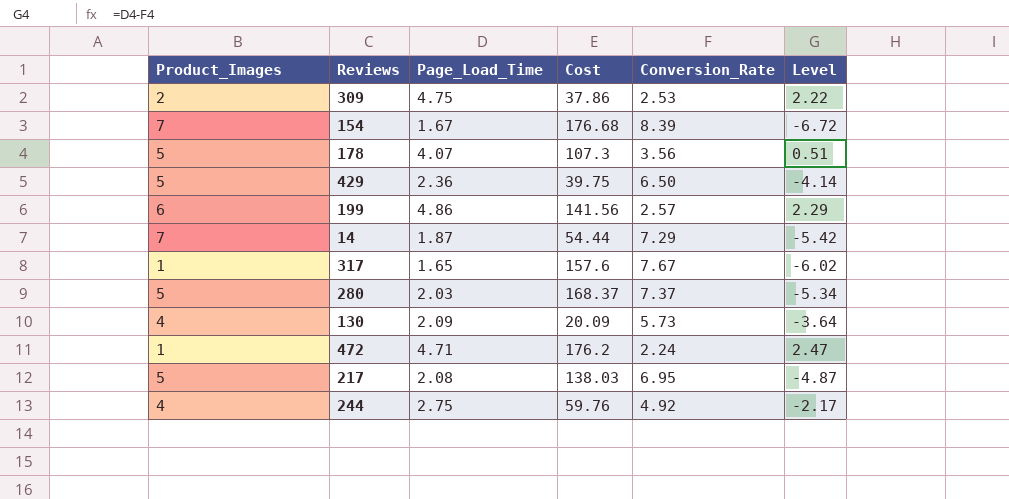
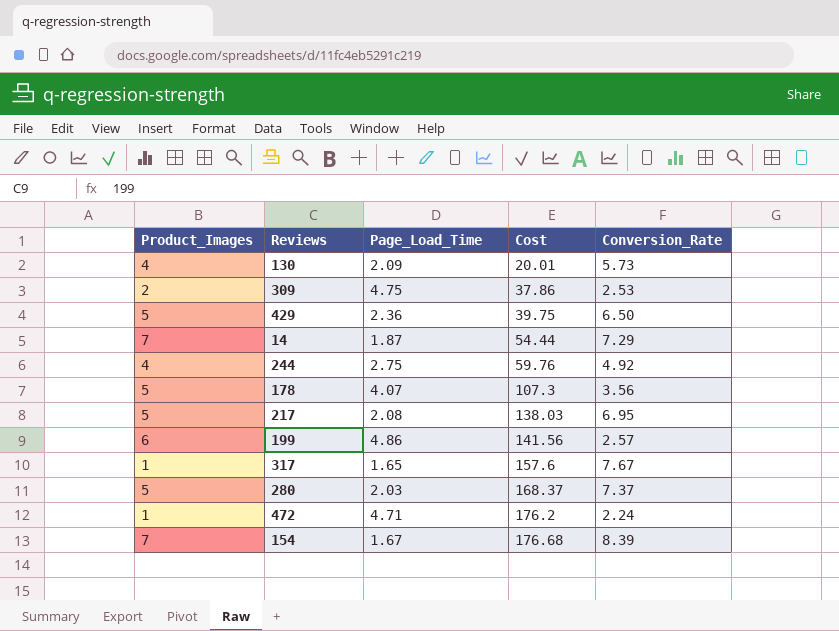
row order: none -> Cost ascending
column Level | formula: [Page_Load_Time] - [Conversion_Rate] -> none
130 | Cost: 20.09 -> 20.01

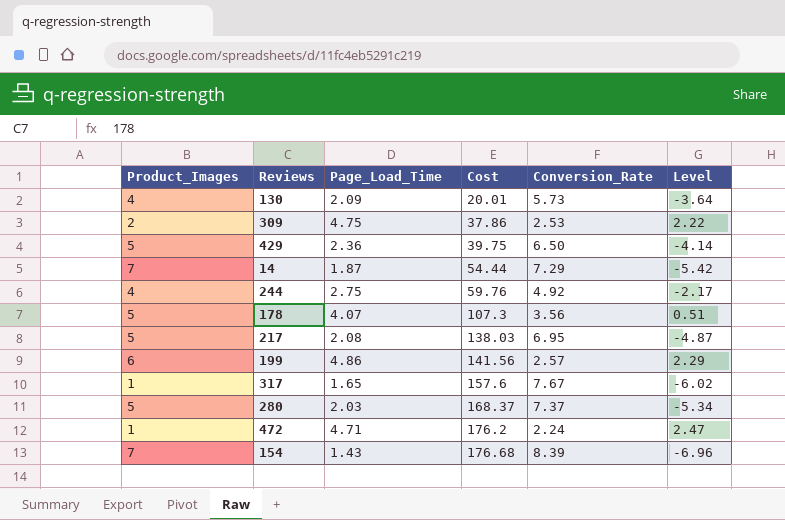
column Level | formula: none -> [Page_Load_Time] - [Conversion_Rate]
154 | Page_Load_Time: 1.67 -> 1.43

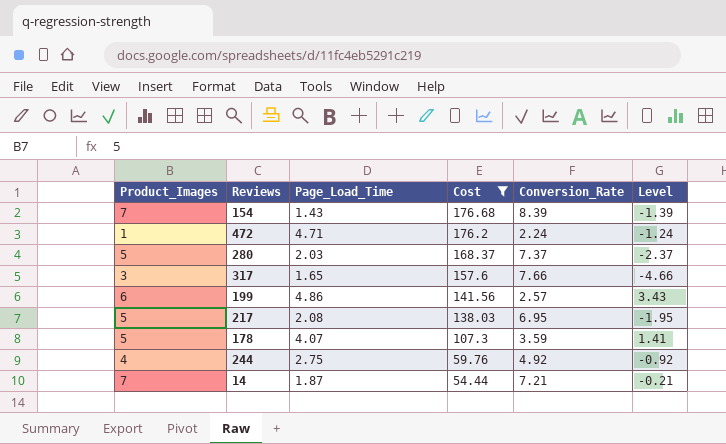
filter: none -> Cost >= 54.44
row order: Cost ascending -> Cost descending
column Level | formula: [Page_Load_Time] - [Conversion_Rate] -> [Product_Images] - [Conversion_Rate]
317 | Product_Images: 1 -> 3
317 | Conversion_Rate: 7.67 -> 7.66
178 | Conversion_Rate: 3.56 -> 3.59
14 | Conversion_Rate: 7.29 -> 7.21

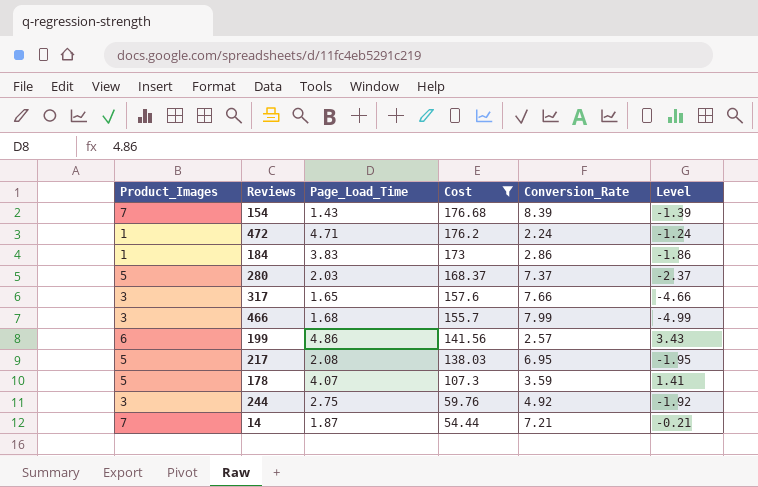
row 184: none -> 1 | 3.83 | 173 | 2.86 | -1.86
row 466: none -> 3 | 1.68 | 155.7 | 7.99 | -4.99
244 | Product_Images: 4 -> 3
244 | Level: -0.92 -> -1.92

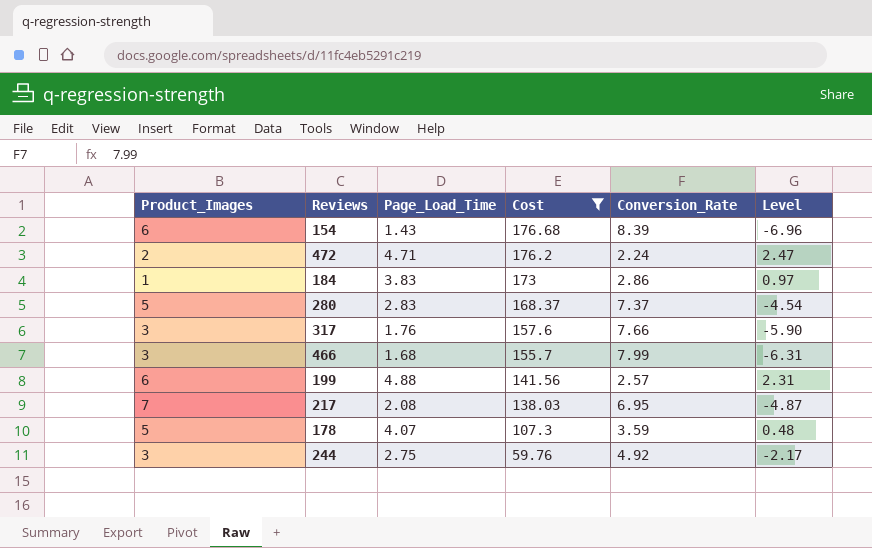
column Level | formula: [Product_Images] - [Conversion_Rate] -> [Page_Load_Time] - [Conversion_Rate]
row 14: 7 | 1.87 | 54.44 | 7.21 | -0.21 -> none
154 | Product_Images: 7 -> 6
472 | Product_Images: 1 -> 2
280 | Page_Load_Time: 2.03 -> 2.83
317 | Page_Load_Time: 1.65 -> 1.76
199 | Page_Load_Time: 4.86 -> 4.88
217 | Product_Images: 5 -> 7

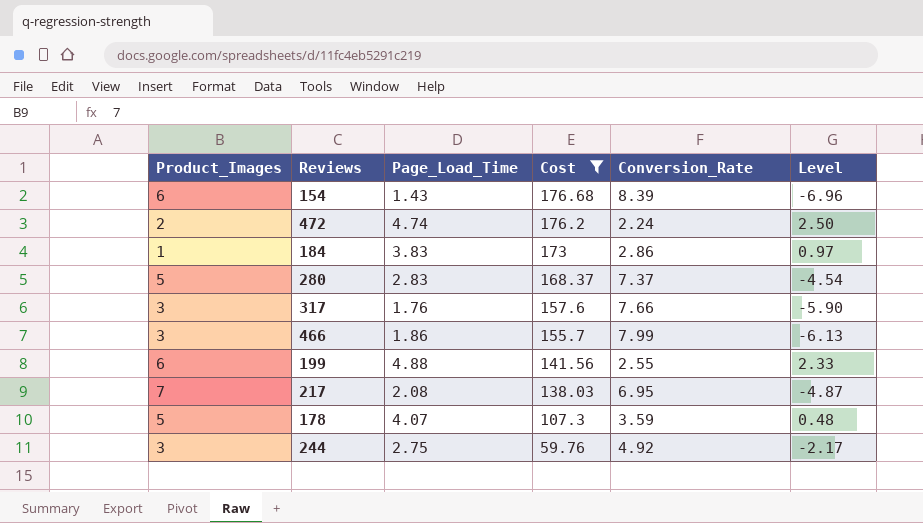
472 | Page_Load_Time: 4.71 -> 4.74
472 | Level: 2.47 -> 2.50
466 | Page_Load_Time: 1.68 -> 1.86
466 | Level: -6.31 -> -6.13
199 | Conversion_Rate: 2.57 -> 2.55
199 | Level: 2.31 -> 2.33

